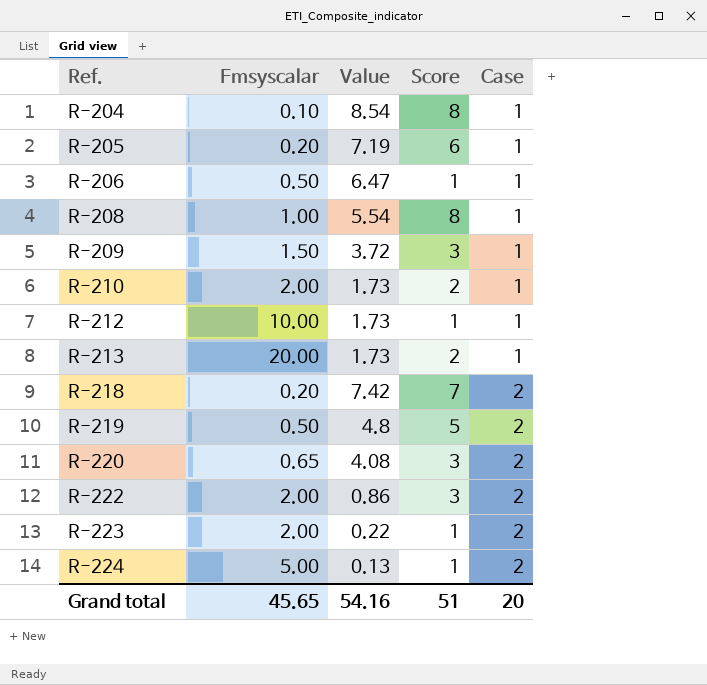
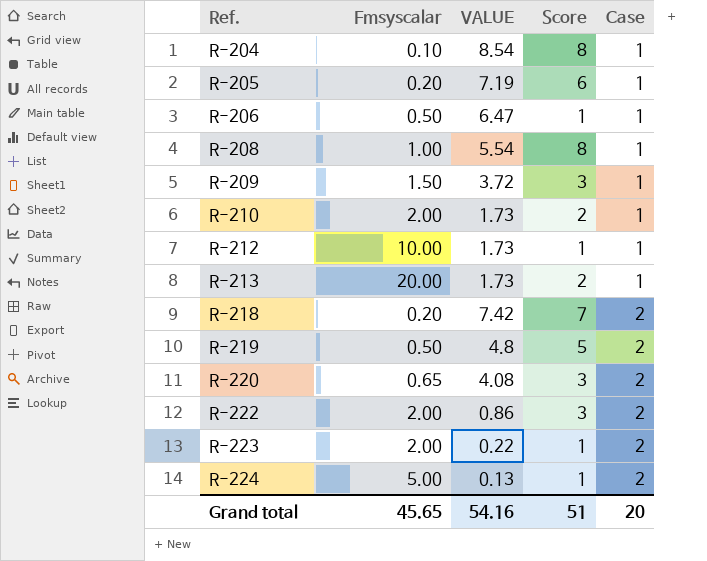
column name: Value -> VALUE

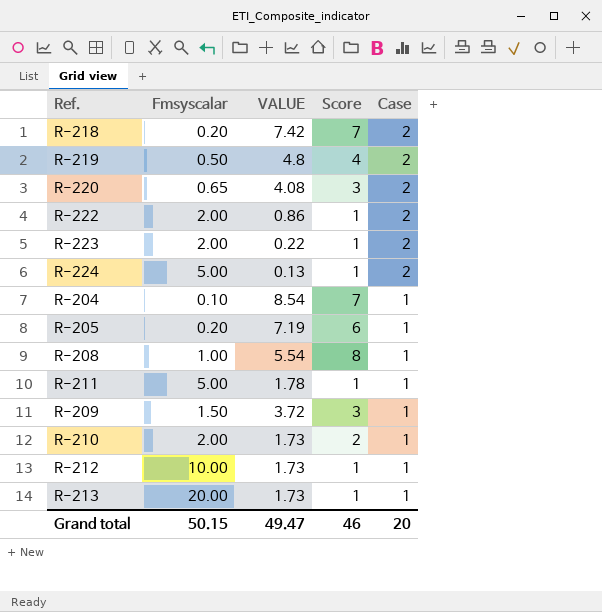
row order: Ref. ascending -> Case descending
row R-206: 0.50 | 6.47 | 1 | 1 -> none
R-219 | Score: 5 -> 4
R-222 | Score: 3 -> 1
R-204 | Score: 8 -> 7
row R-211: none -> 5.00 | 1.78 | 1 | 1
R-213 | Score: 2 -> 1
Grand total | Fmsyscalar: 45.65 -> 50.15
Grand total | VALUE: 54.16 -> 49.47
Grand total | Score: 51 -> 46

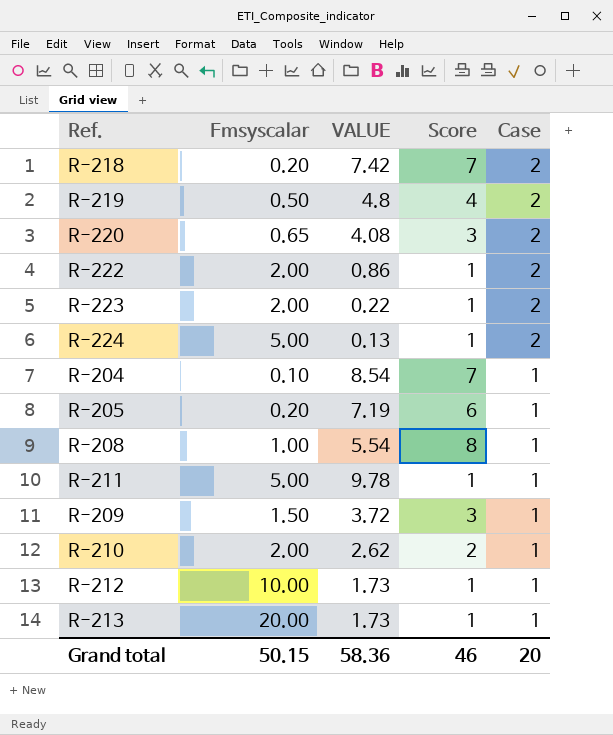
R-211 | VALUE: 1.78 -> 9.78
R-210 | VALUE: 1.73 -> 2.62
Grand total | VALUE: 49.47 -> 58.36

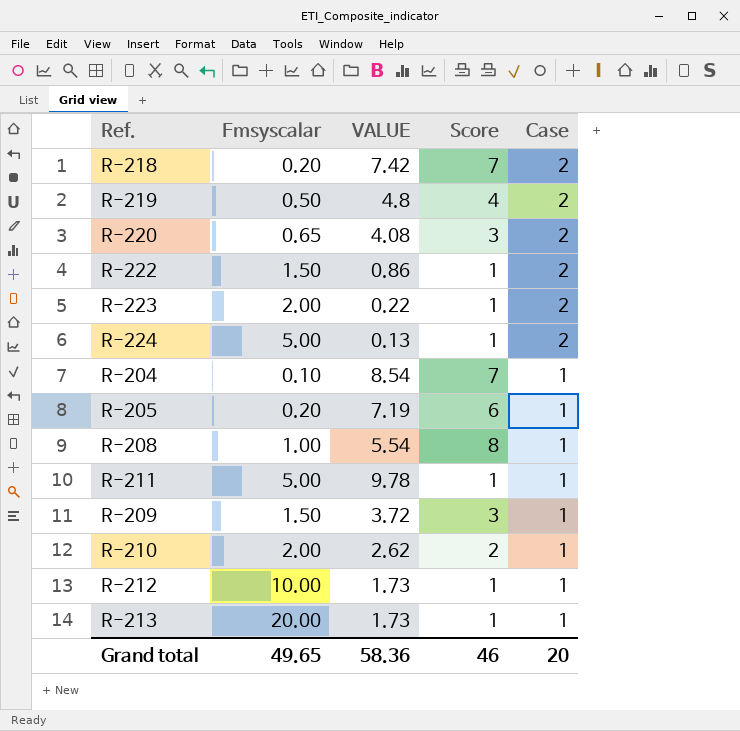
R-222 | Fmsyscalar: 2.00 -> 1.50
Grand total | Fmsyscalar: 50.15 -> 49.65

